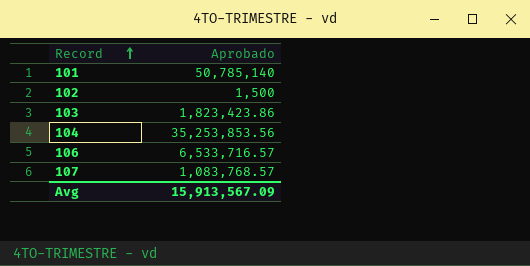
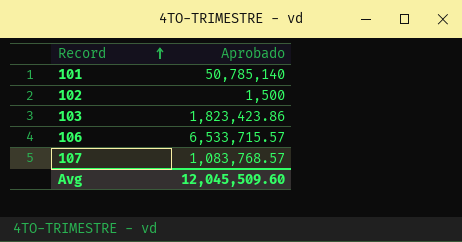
row 104: 35,253,853.56 -> none
106 | Aprobado: 6,533,716.57 -> 6,533,715.57
Avg | Aprobado: 15,913,567.09 -> 12,045,509.60

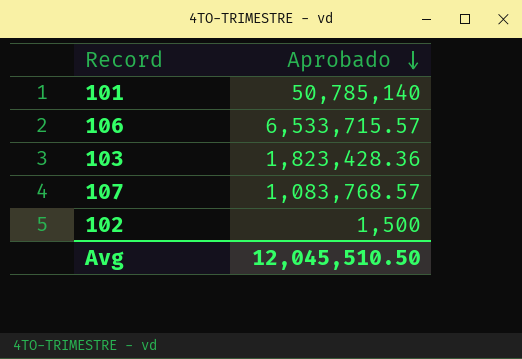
row order: Record ascending -> Aprobado descending
103 | Aprobado: 1,823,423.86 -> 1,823,428.36
Avg | Aprobado: 12,045,509.60 -> 12,045,510.50

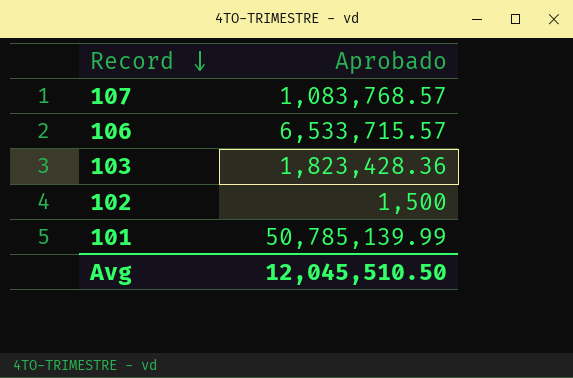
row order: Aprobado descending -> Record descending
101 | Aprobado: 50,785,140 -> 50,785,139.99

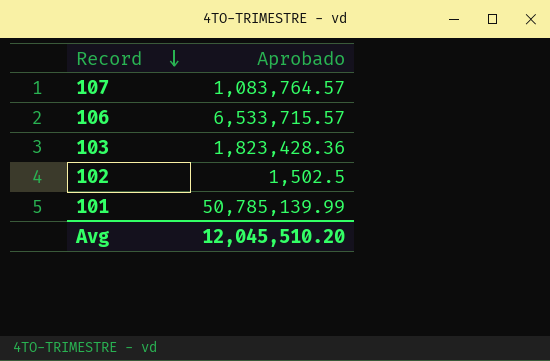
107 | Aprobado: 1,083,768.57 -> 1,083,764.57
102 | Aprobado: 1,500 -> 1,502.5
Avg | Aprobado: 12,045,510.50 -> 12,045,510.20

